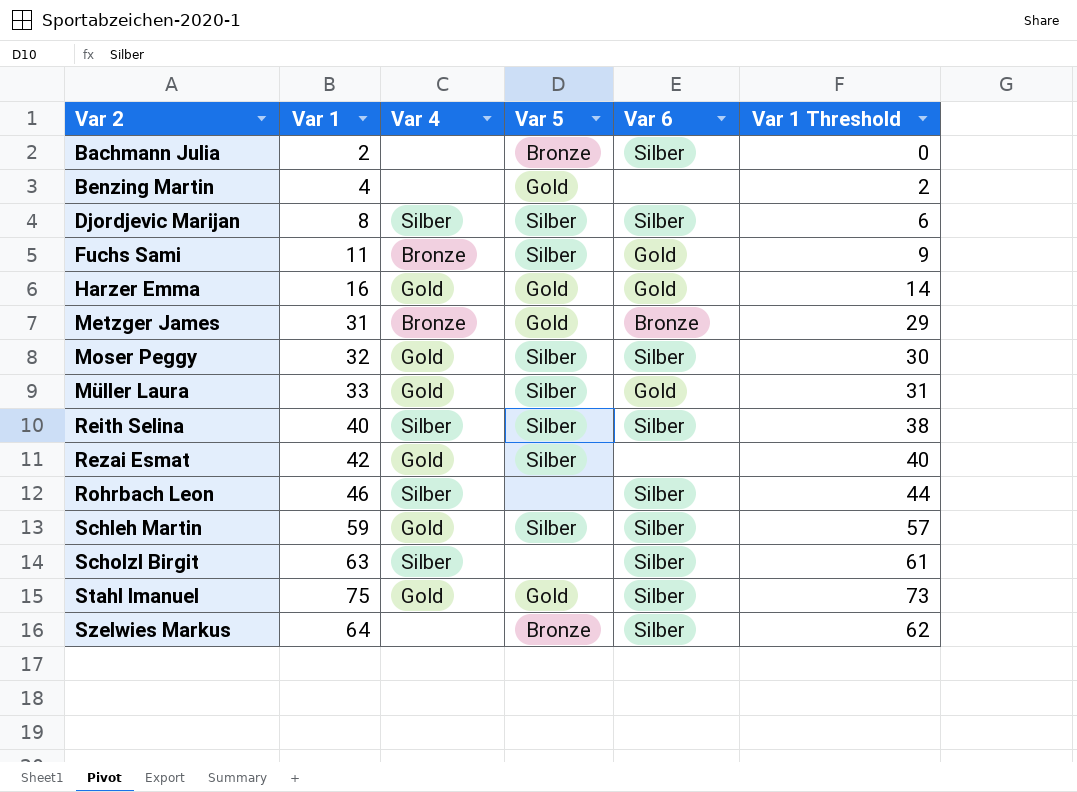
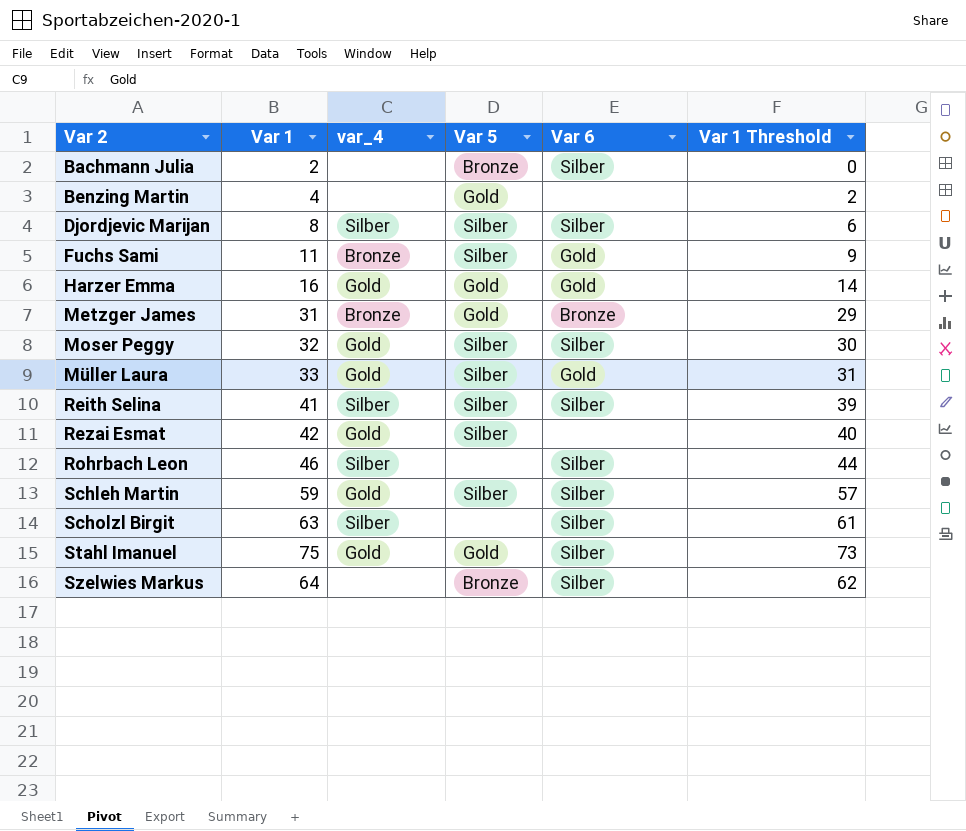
column name: Var 4 -> var_4
Reith Selina | Var 1: 40 -> 41
Reith Selina | Var 1 Threshold: 38 -> 39

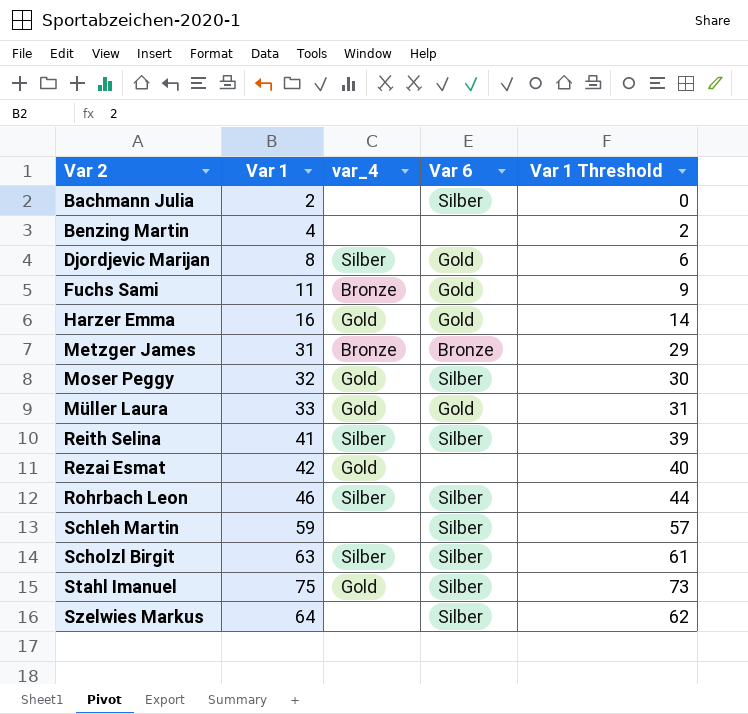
column Var 5 | position: 4 -> none
Djordjevic Marijan | Var 6: Silber -> Gold
Schleh Martin | var_4: Gold -> none

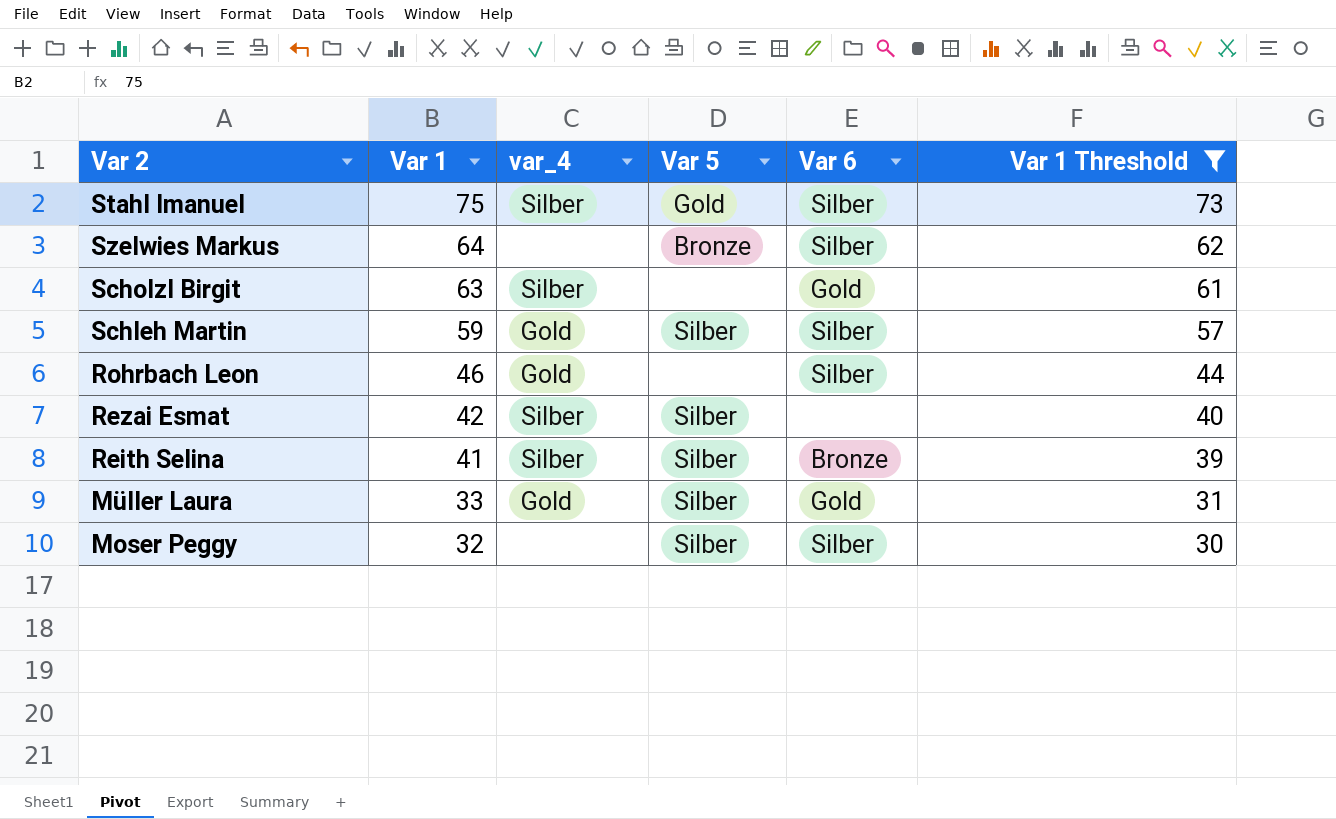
filter: none -> Var 1 Threshold >= 30
row order: Var 2 ascending -> Var 1 descending
column Var 5 | position: none -> 4
Stahl Imanuel | var_4: Gold -> Silber
Scholzl Birgit | Var 6: Silber -> Gold
Schleh Martin | var_4: none -> Gold
Rohrbach Leon | var_4: Silber -> Gold
Rezai Esmat | var_4: Gold -> Silber
Reith Selina | Var 6: Silber -> Bronze
Moser Peggy | var_4: Gold -> none

